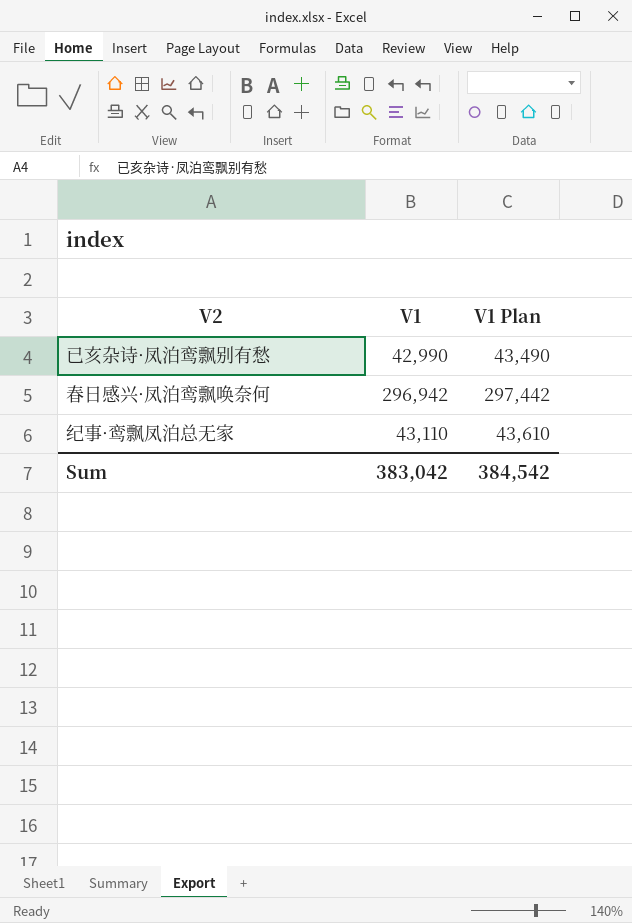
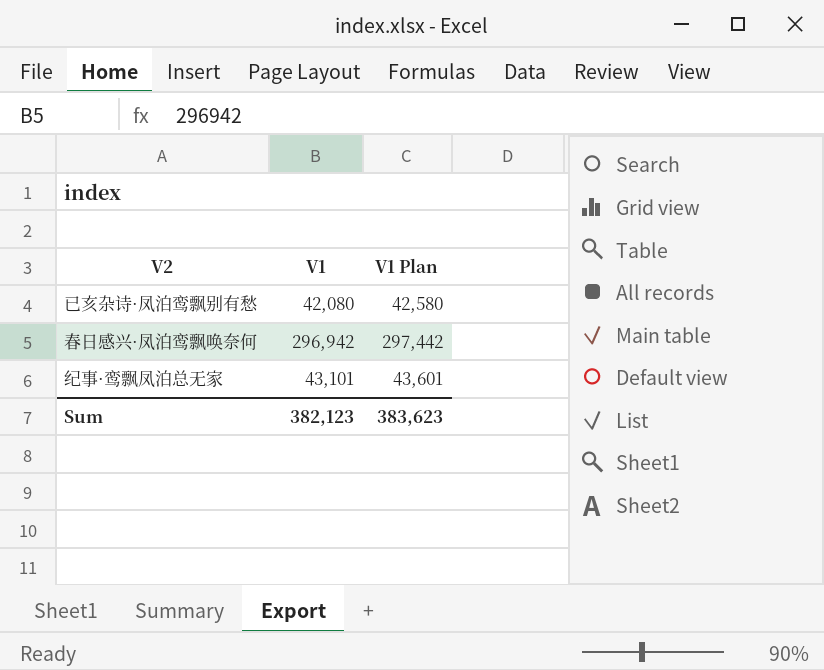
已亥杂诗·凤泊鸾飘别有愁 | V1: 42,990 -> 42,080
已亥杂诗·凤泊鸾飘别有愁 | V1 Plan: 43,490 -> 42,580
纪事·鸾飘凤泊总无家 | V1: 43,110 -> 43,101
纪事·鸾飘凤泊总无家 | V1 Plan: 43,610 -> 43,601
Sum | V1: 383,042 -> 382,123
Sum | V1 Plan: 384,542 -> 383,623

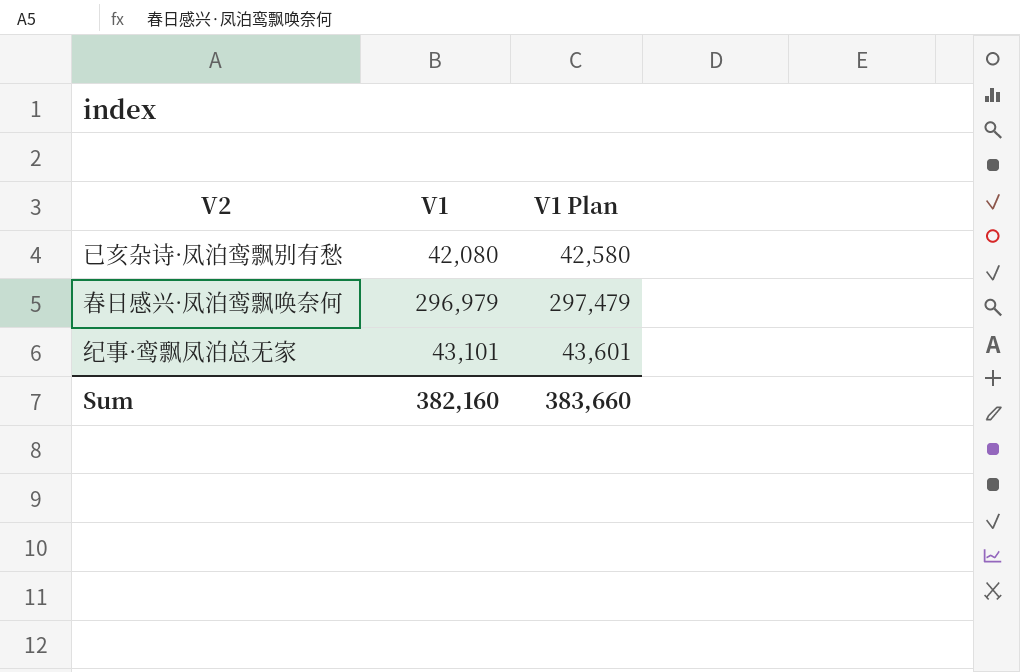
春日感兴·凤泊鸾飘唤奈何 | V1: 296,942 -> 296,979
春日感兴·凤泊鸾飘唤奈何 | V1 Plan: 297,442 -> 297,479
Sum | V1: 382,123 -> 382,160
Sum | V1 Plan: 383,623 -> 383,660

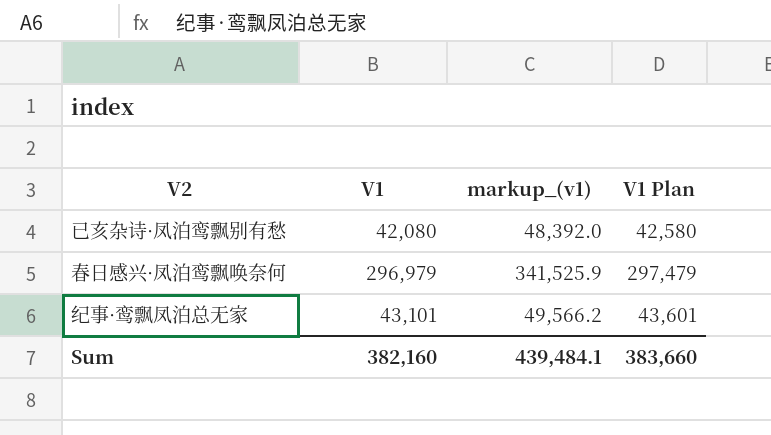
column markup_(v1) | formula: none -> [V1] * 1.15

